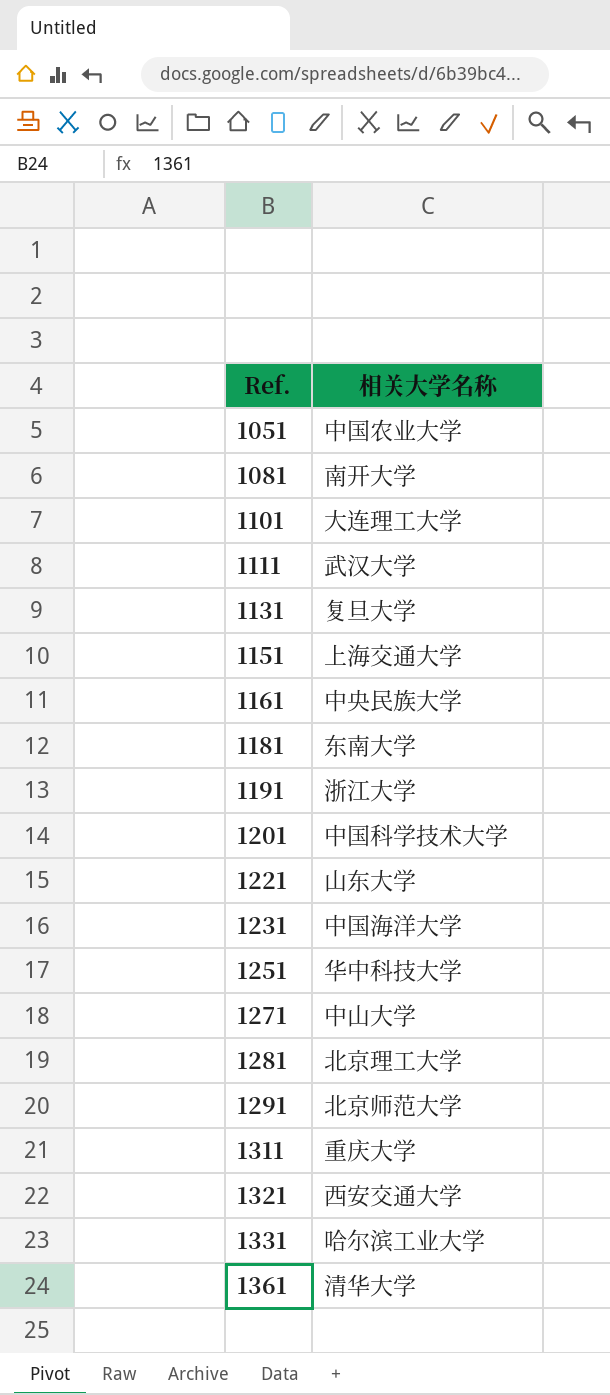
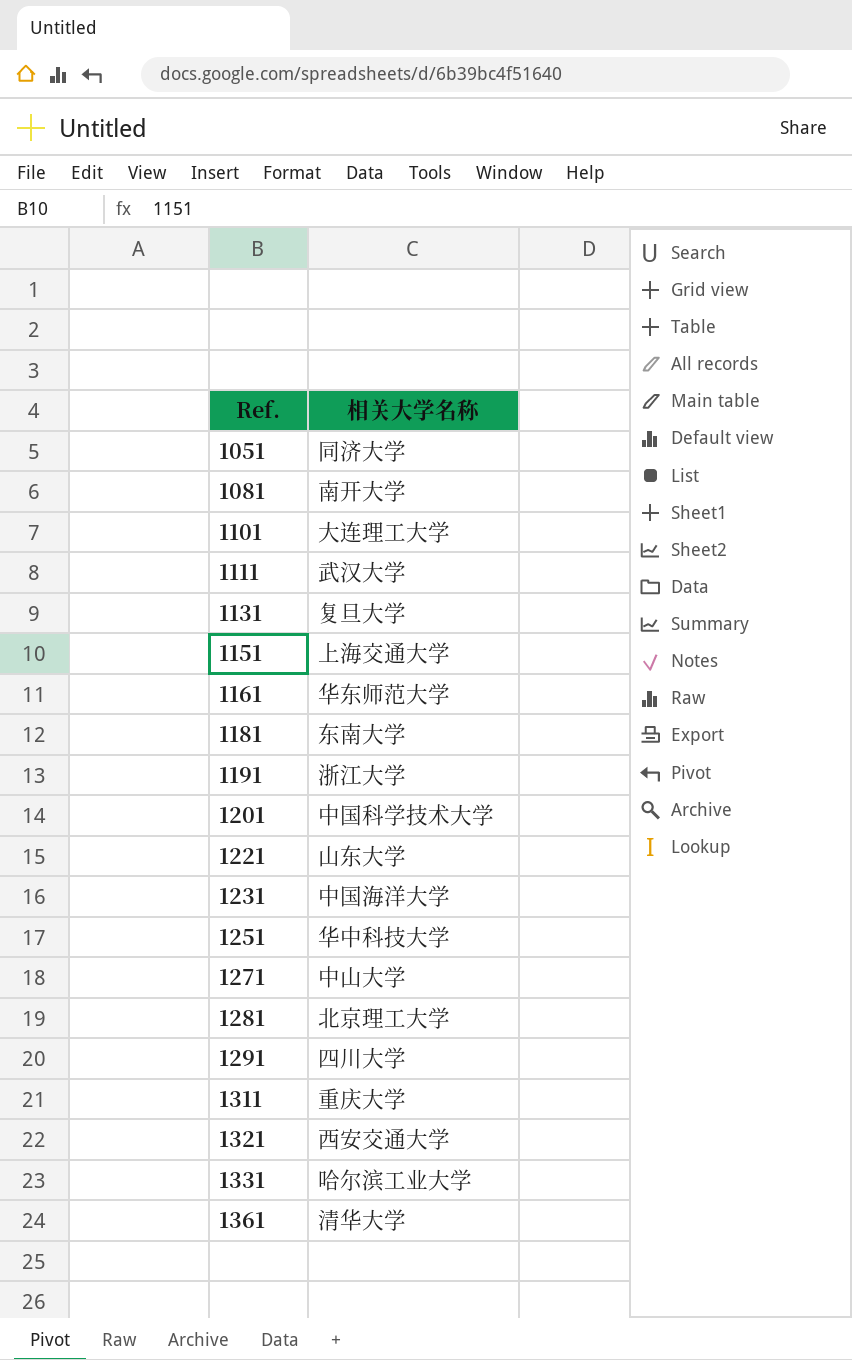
1051 | 相关大学名称: 中国农业大学 -> 同济大学
1161 | 相关大学名称: 中央民族大学 -> 华东师范大学
1291 | 相关大学名称: 北京师范大学 -> 四川大学

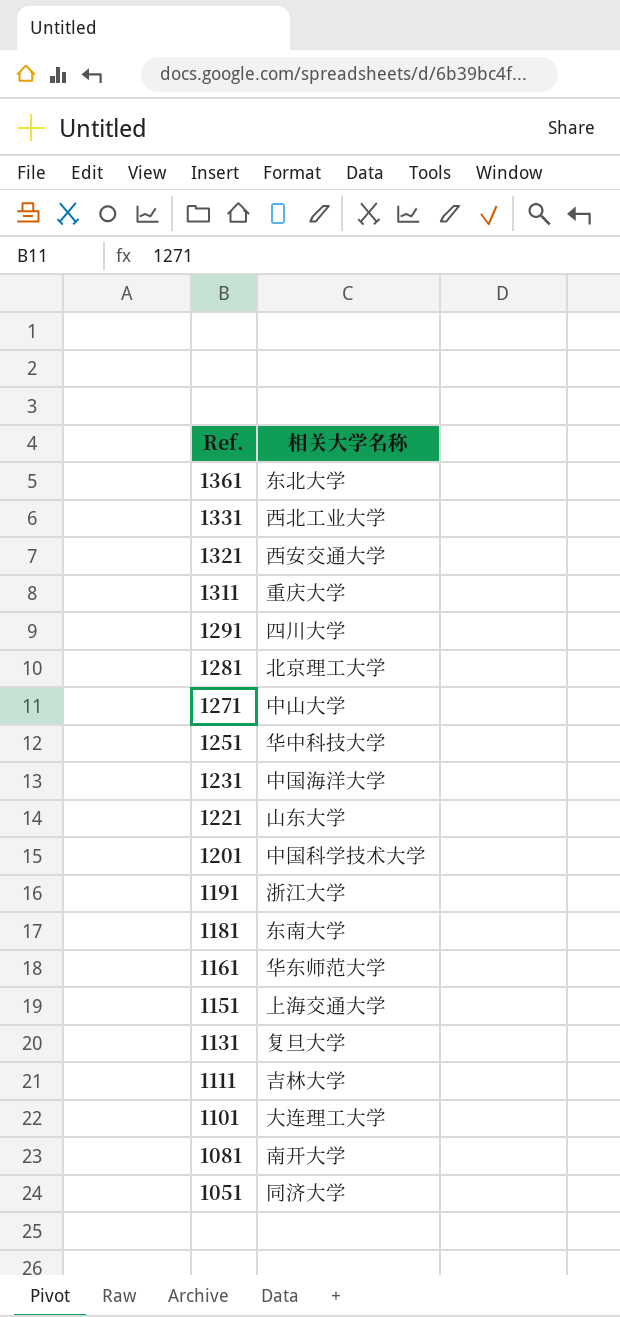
row order: Ref. ascending -> Ref. descending
1361 | 相关大学名称: 清华大学 -> 东北大学
1331 | 相关大学名称: 哈尔滨工业大学 -> 西北工业大学
1111 | 相关大学名称: 武汉大学 -> 吉林大学

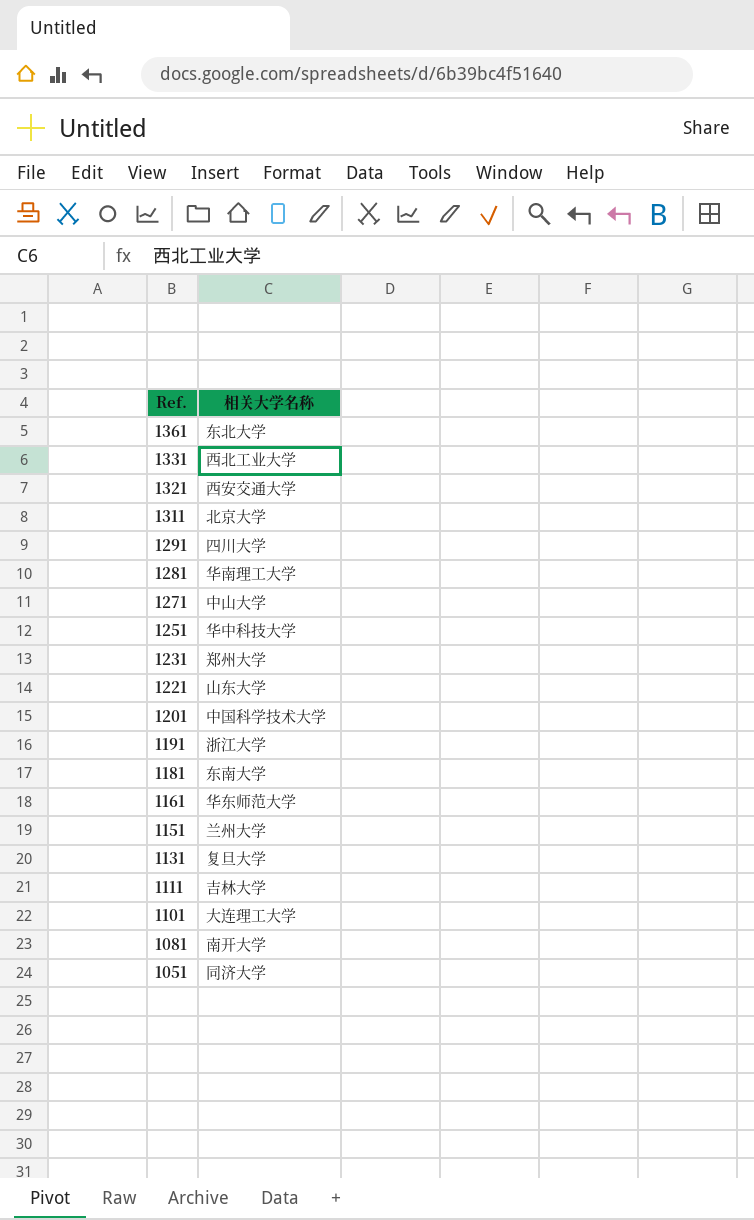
1311 | 相关大学名称: 重庆大学 -> 北京大学
1281 | 相关大学名称: 北京理工大学 -> 华南理工大学
1231 | 相关大学名称: 中国海洋大学 -> 郑州大学
1151 | 相关大学名称: 上海交通大学 -> 兰州大学

